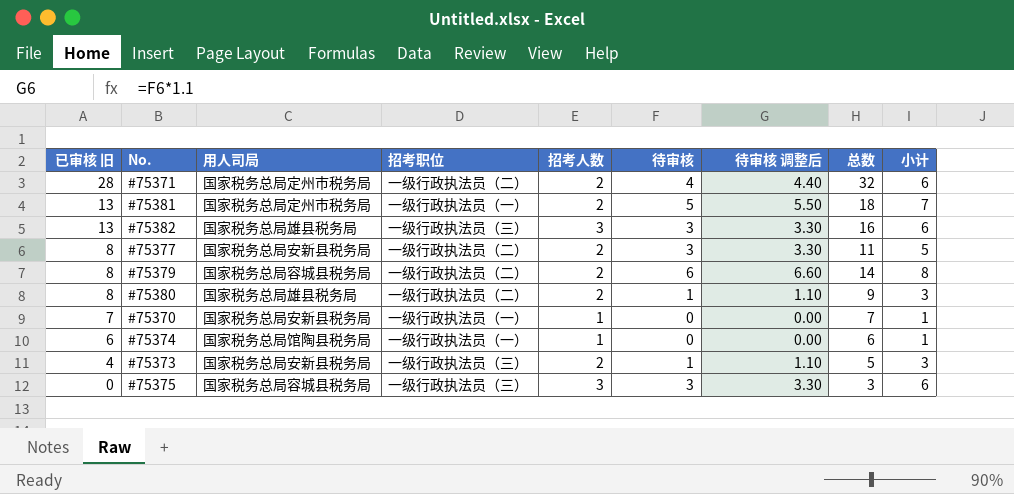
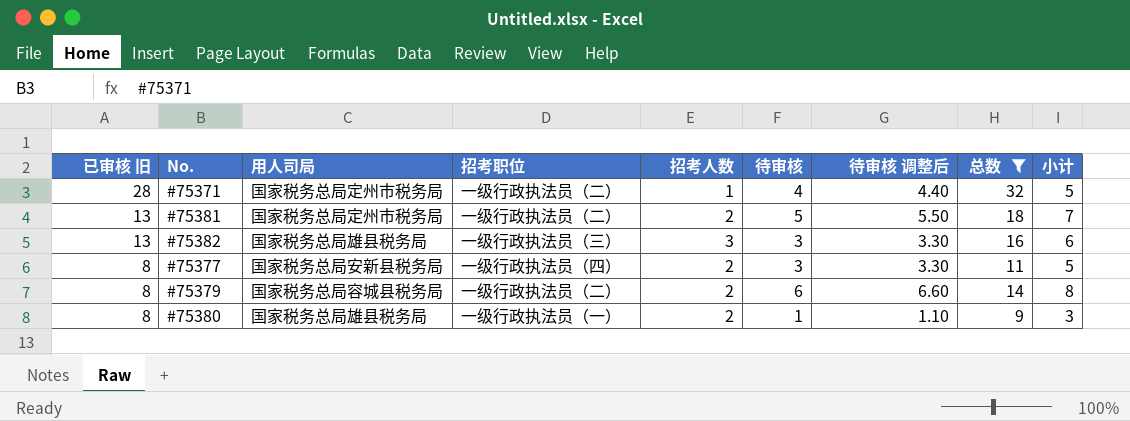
filter: none -> 总数 >= 9
#75371 | 招考人数: 2 -> 1
#75371 | 小计: 6 -> 5
#75381 | 招考职位: 一级行政执法员（一） -> 一级行政执法员（二）
#75377 | 招考职位: 一级行政执法员（二） -> 一级行政执法员（四）
#75380 | 招考职位: 一级行政执法员（二） -> 一级行政执法员（一）

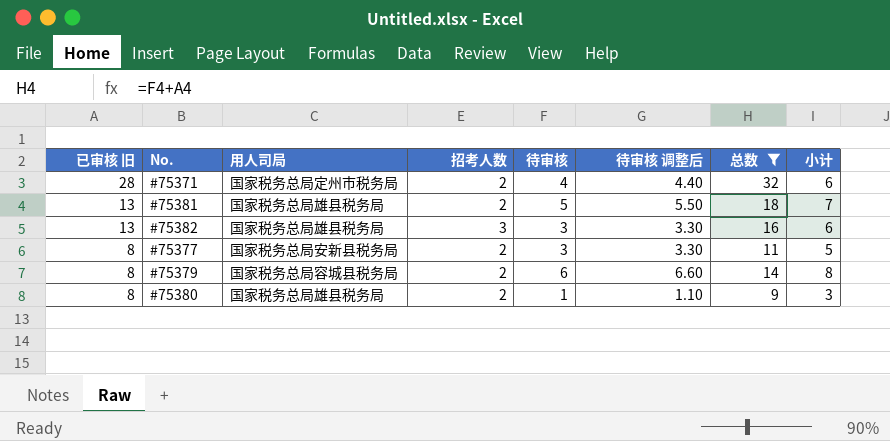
column 招考职位 | position: 4 -> none
#75371 | 招考人数: 1 -> 2
#75371 | 小计: 5 -> 6
#75381 | 用人司局: 国家税务总局定州市税务局 -> 国家税务总局雄县税务局

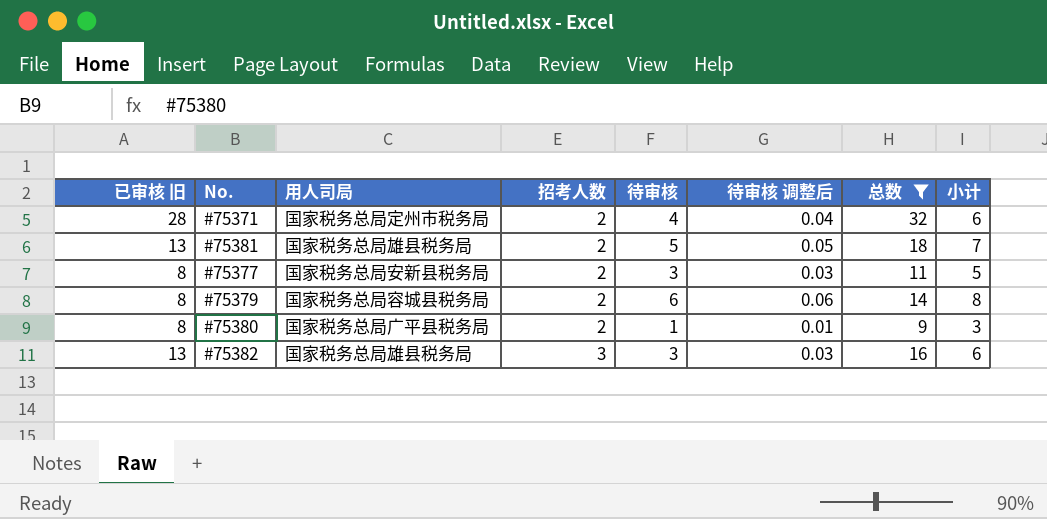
row order: 已审核 旧 descending -> 招考人数 ascending
column 待审核 调整后 | formula: [待审核] * 1.1 -> [待审核] * 0.01
#75380 | 用人司局: 国家税务总局雄县税务局 -> 国家税务总局广平县税务局

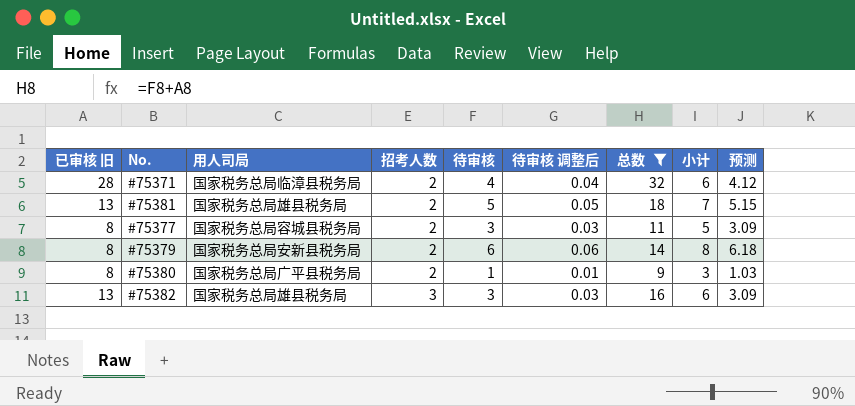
column 预测 | formula: none -> [待审核] * 1.03
#75371 | 用人司局: 国家税务总局定州市税务局 -> 国家税务总局临漳县税务局
#75377 | 用人司局: 国家税务总局安新县税务局 -> 国家税务总局容城县税务局
#75379 | 用人司局: 国家税务总局容城县税务局 -> 国家税务总局安新县税务局

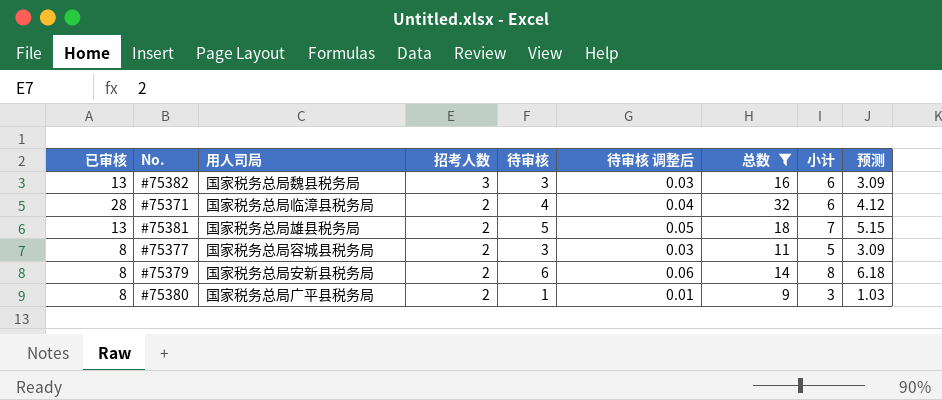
row order: 招考人数 ascending -> 招考人数 descending
column name: 已审核 旧 -> 已审核
#75382 | 用人司局: 国家税务总局雄县税务局 -> 国家税务总局魏县税务局

